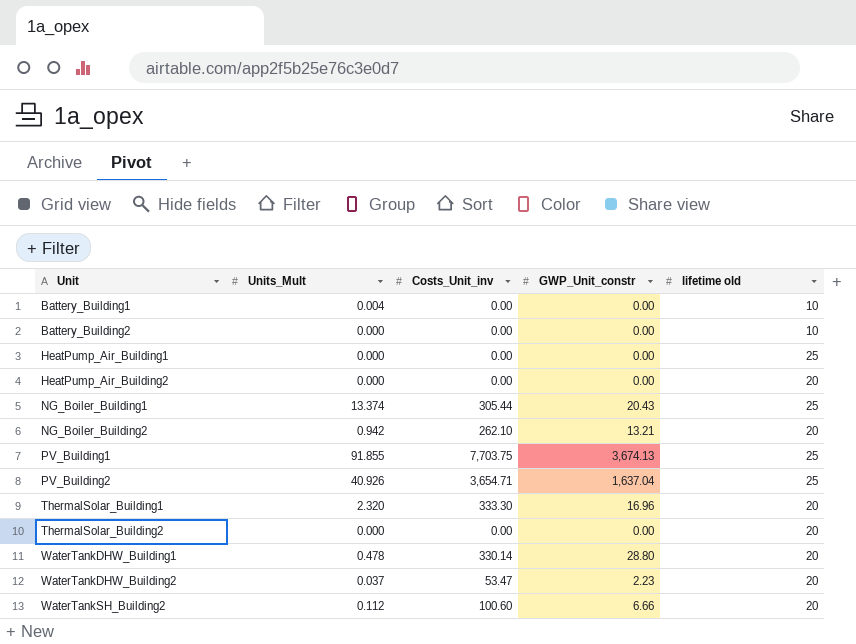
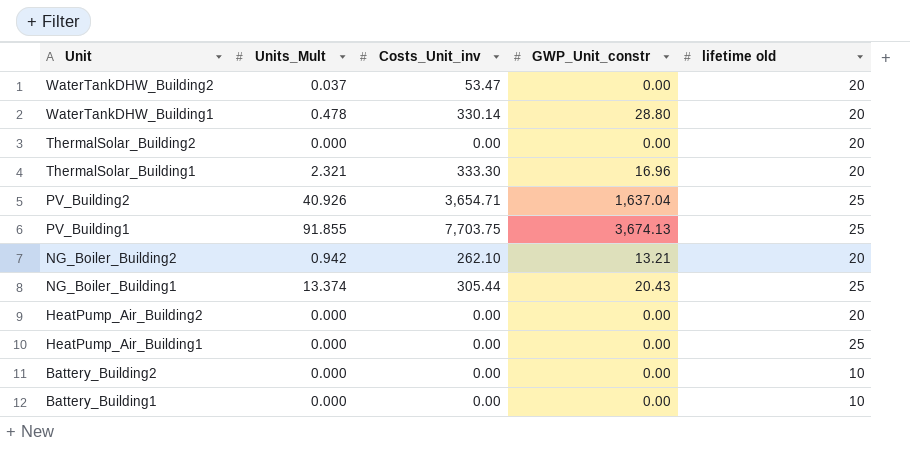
row order: Unit ascending -> Unit descending
row WaterTankSH_Building2: 0.112 | 100.60 | 6.66 | 20 -> none
WaterTankDHW_Building2 | GWP_Unit_constr: 2.23 -> 0.00
ThermalSolar_Building1 | Units_Mult: 2.320 -> 2.321
Battery_Building1 | Units_Mult: 0.004 -> 0.000

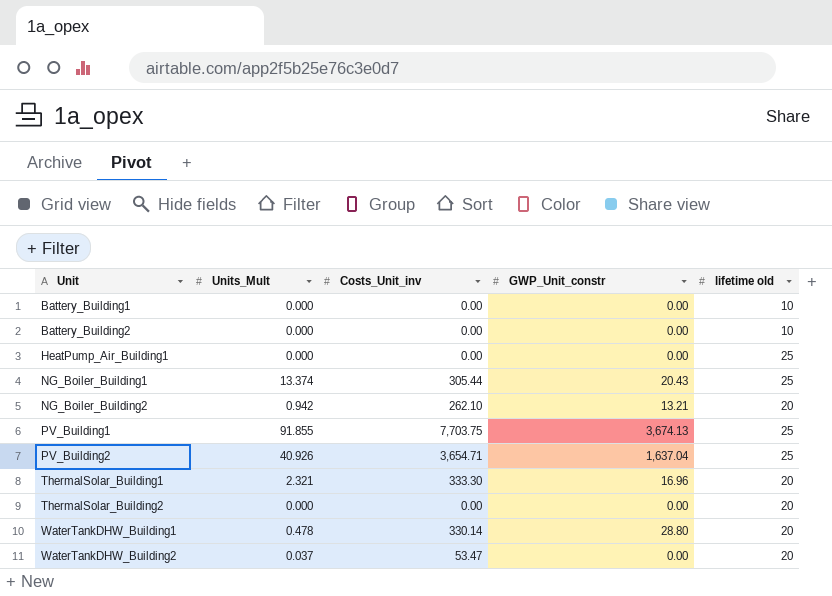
row order: Unit descending -> Unit ascending
row HeatPump_Air_Building2: 0.000 | 0.00 | 0.00 | 20 -> none

